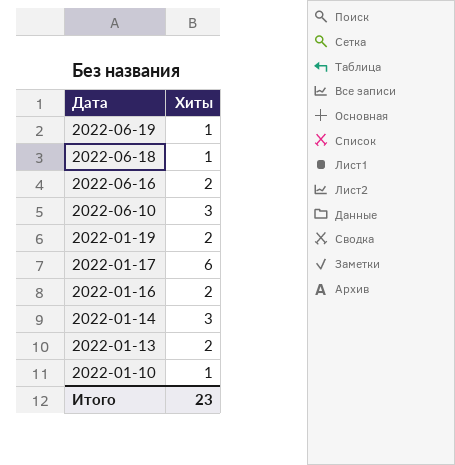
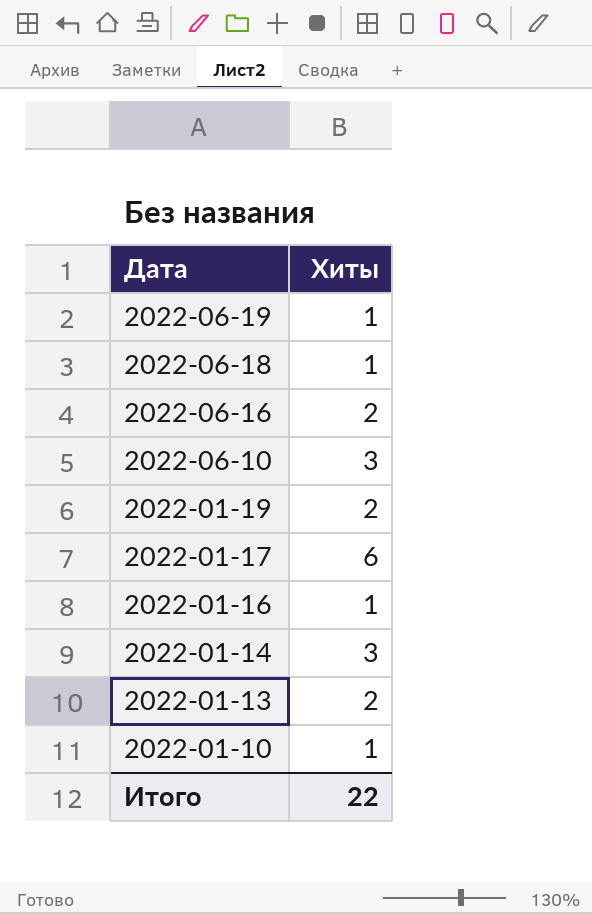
2022-01-16 | Хиты: 2 -> 1
Итого | Хиты: 23 -> 22

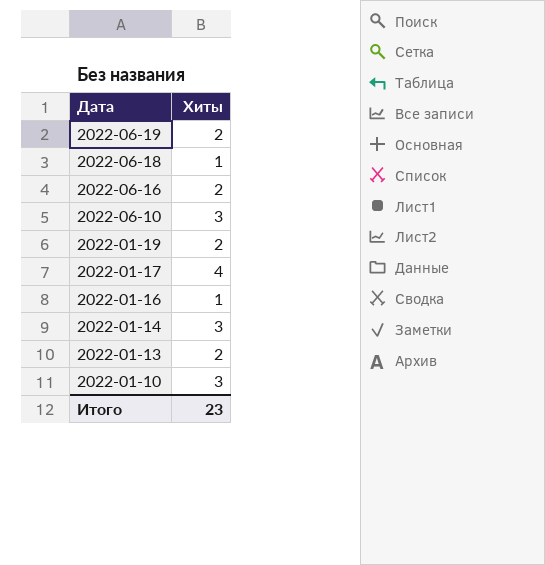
2022-06-19 | Хиты: 1 -> 2
2022-01-17 | Хиты: 6 -> 4
2022-01-10 | Хиты: 1 -> 3
Итого | Хиты: 22 -> 23

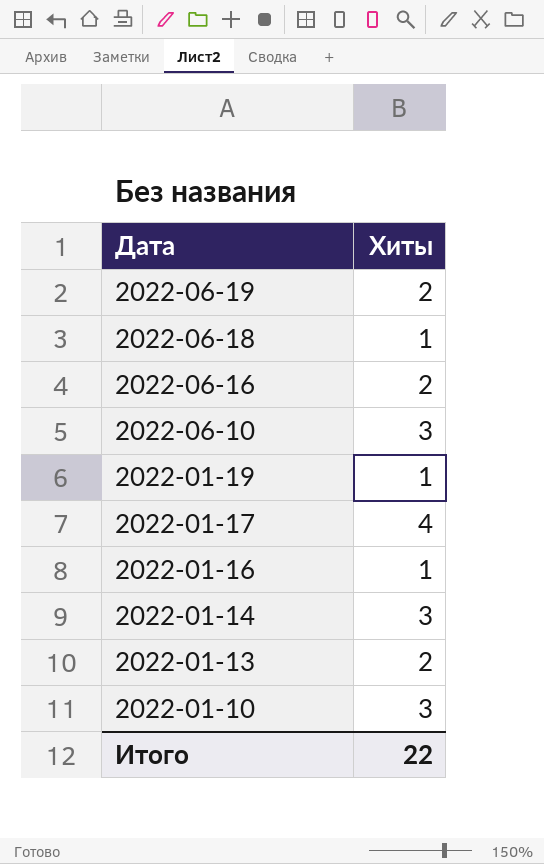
2022-01-19 | Хиты: 2 -> 1
Итого | Хиты: 23 -> 22

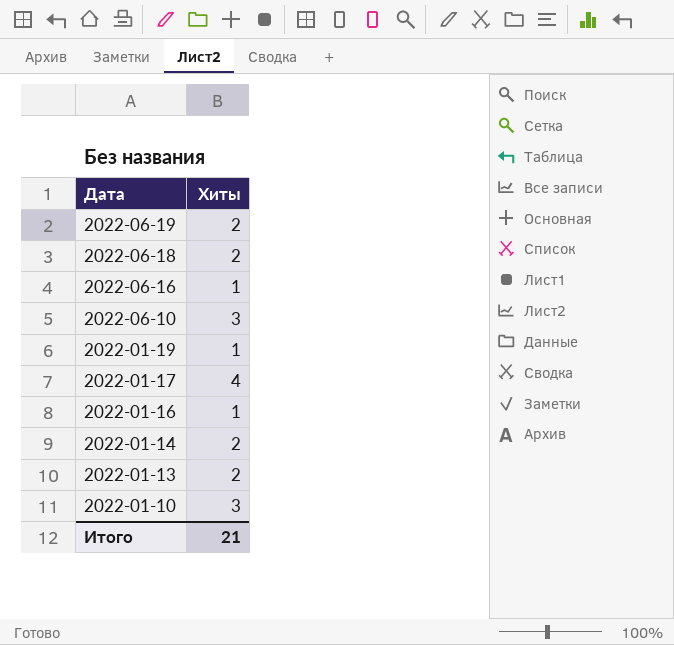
2022-06-18 | Хиты: 1 -> 2
2022-06-16 | Хиты: 2 -> 1
2022-01-14 | Хиты: 3 -> 2
Итого | Хиты: 22 -> 21

